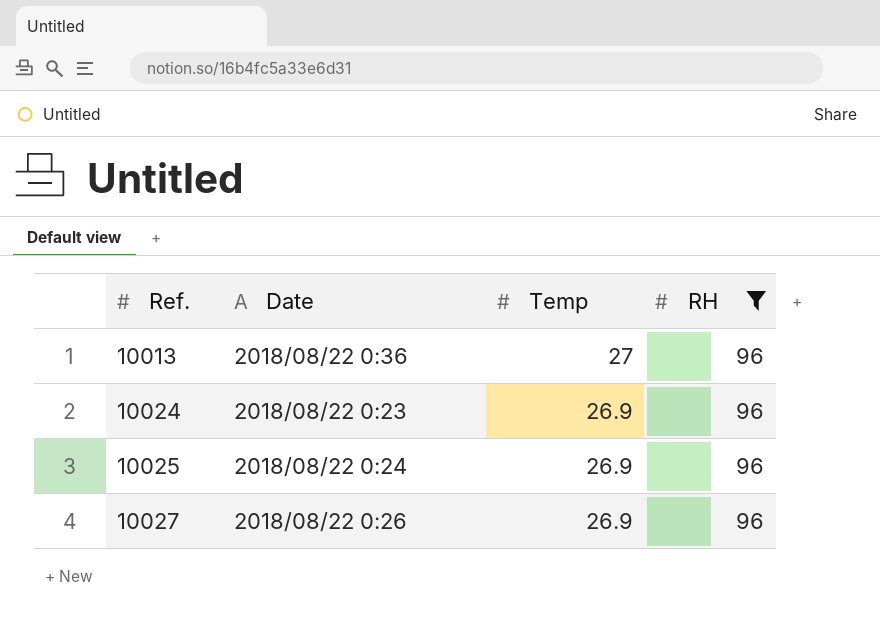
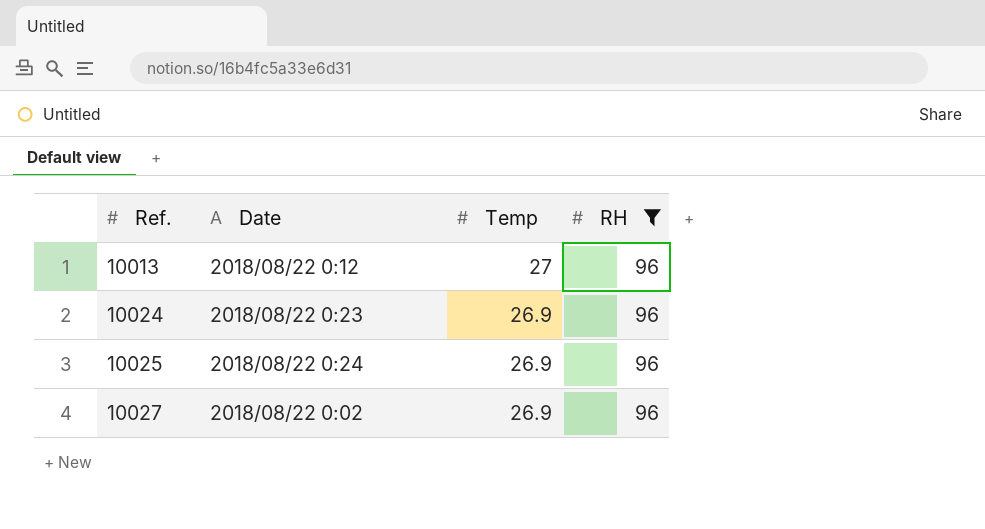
10013 | Date: 2018/08/22 0:36 -> 2018/08/22 0:12
10027 | Date: 2018/08/22 0:26 -> 2018/08/22 0:02

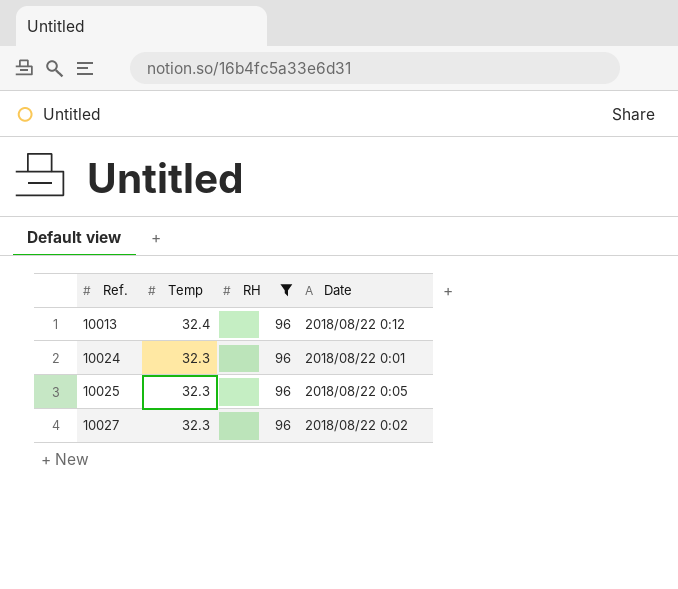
column Date | position: 2 -> 4
10013 | Temp: 27 -> 32.4
10024 | Temp: 26.9 -> 32.3
10024 | Date: 2018/08/22 0:23 -> 2018/08/22 0:01
10025 | Temp: 26.9 -> 32.3
10025 | Date: 2018/08/22 0:24 -> 2018/08/22 0:05
10027 | Temp: 26.9 -> 32.3

